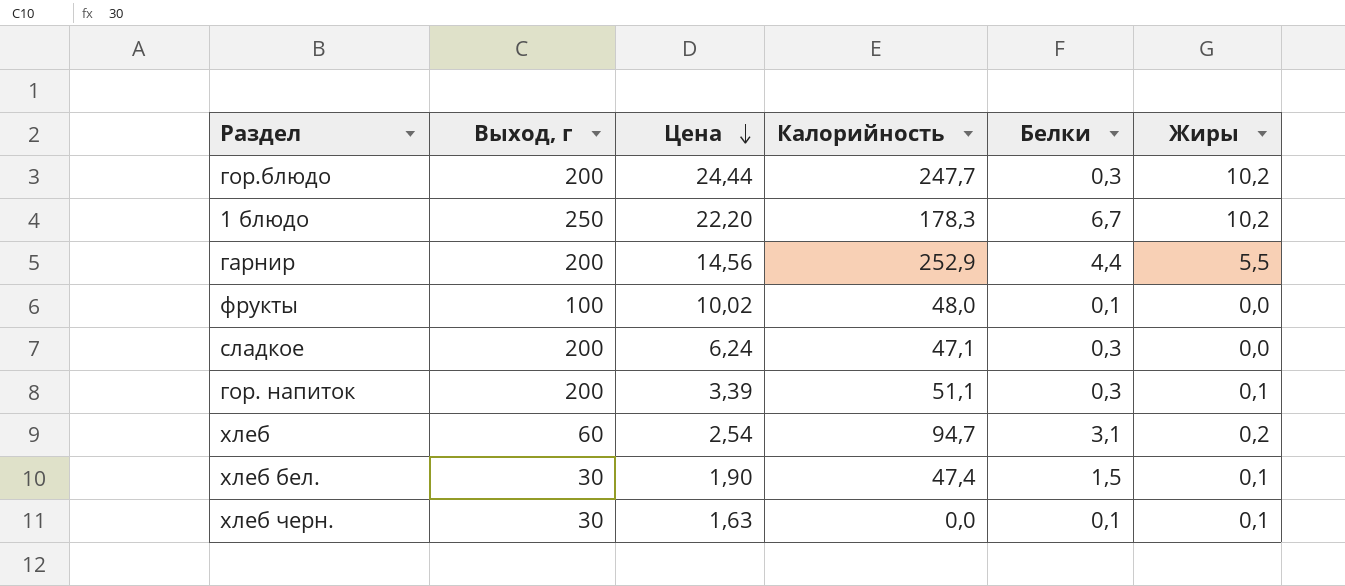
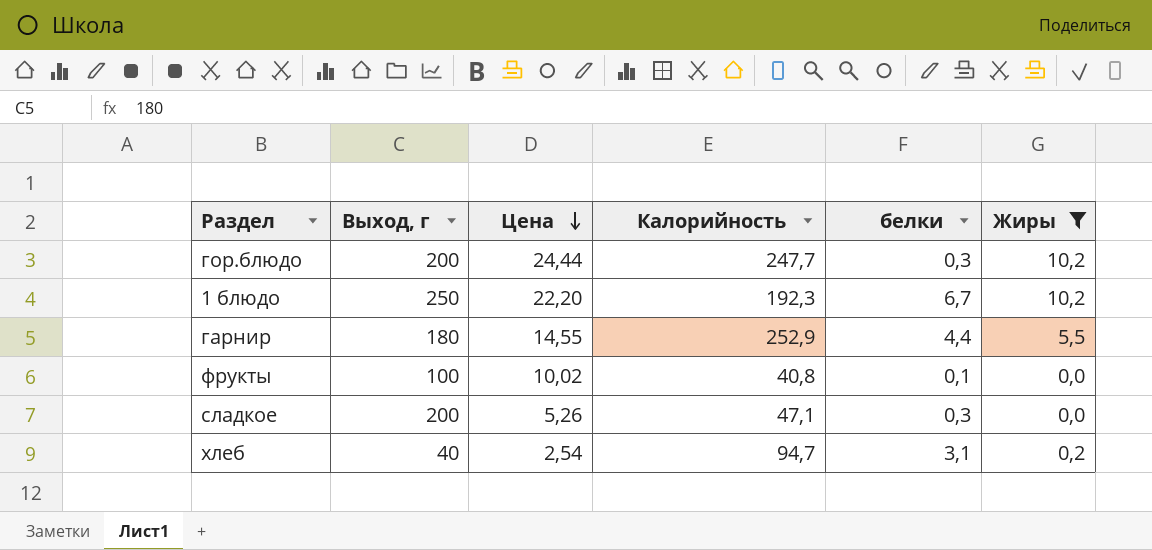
filter: none -> Жиры != 0,1
column name: Белки -> белки
1 блюдо | Калорийность: 178,3 -> 192,3
гарнир | Выход, г: 200 -> 180
гарнир | Цена: 14,56 -> 14,55
фрукты | Калорийность: 48,0 -> 40,8
сладкое | Цена: 6,24 -> 5,26
хлеб | Выход, г: 60 -> 40

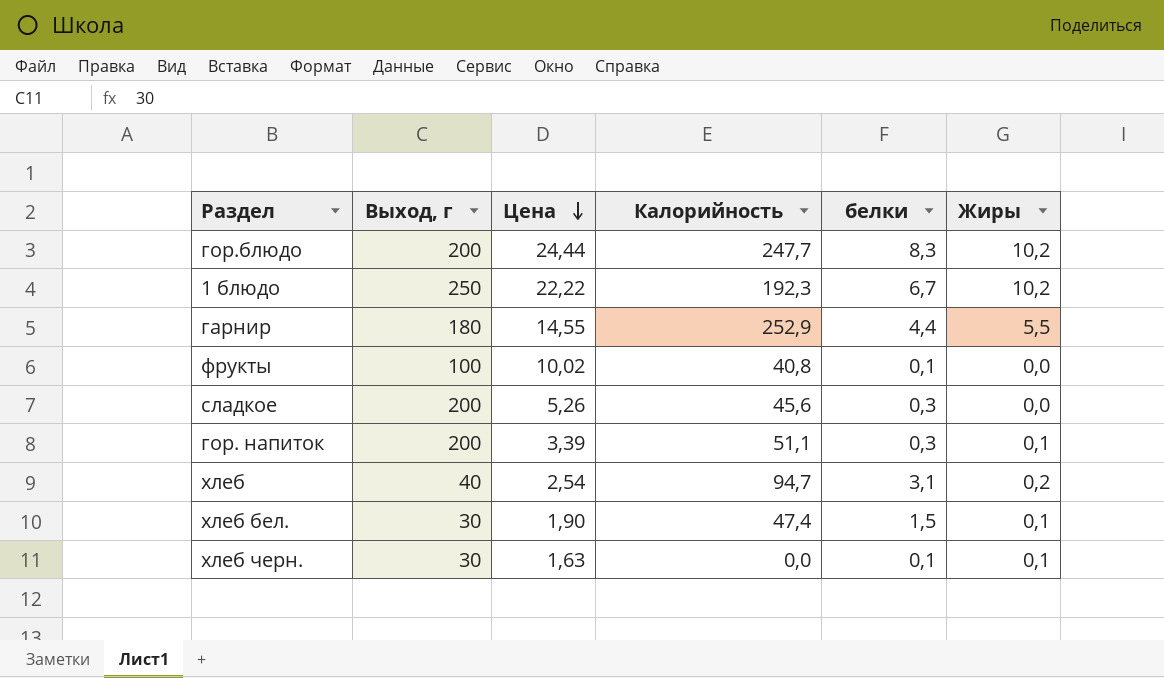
filter: Жиры != 0,1 -> none
гор.блюдо | белки: 0,3 -> 8,3
1 блюдо | Цена: 22,20 -> 22,22
сладкое | Калорийность: 47,1 -> 45,6

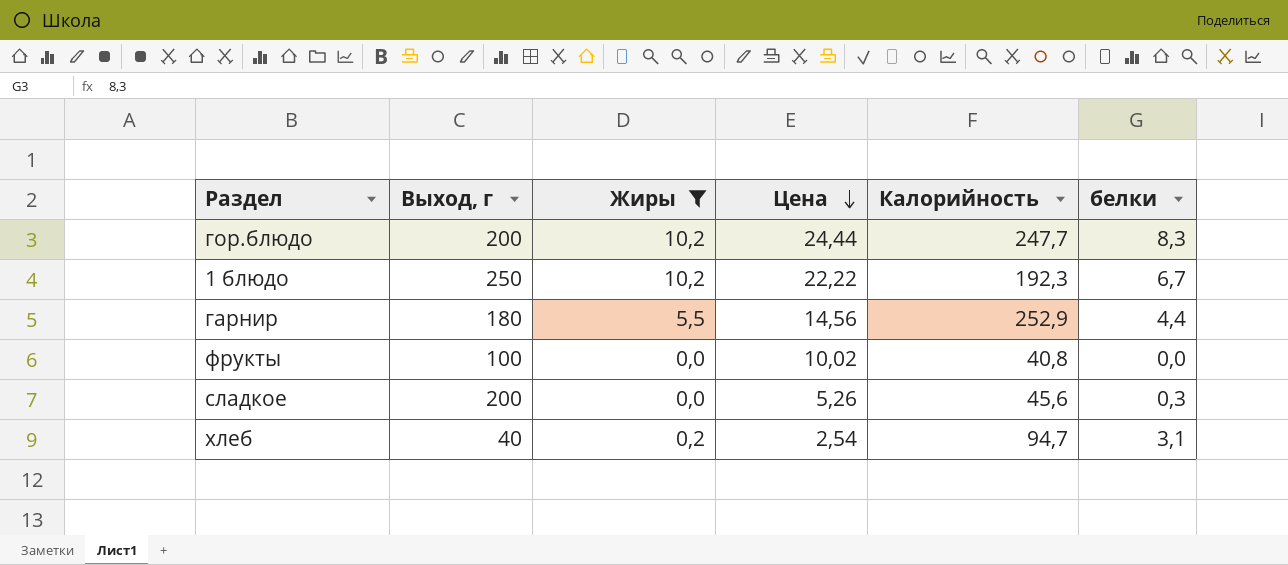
filter: none -> Жиры != 0,1
column Жиры | position: 6 -> 3
гарнир | Цена: 14,55 -> 14,56
фрукты | белки: 0,1 -> 0,0

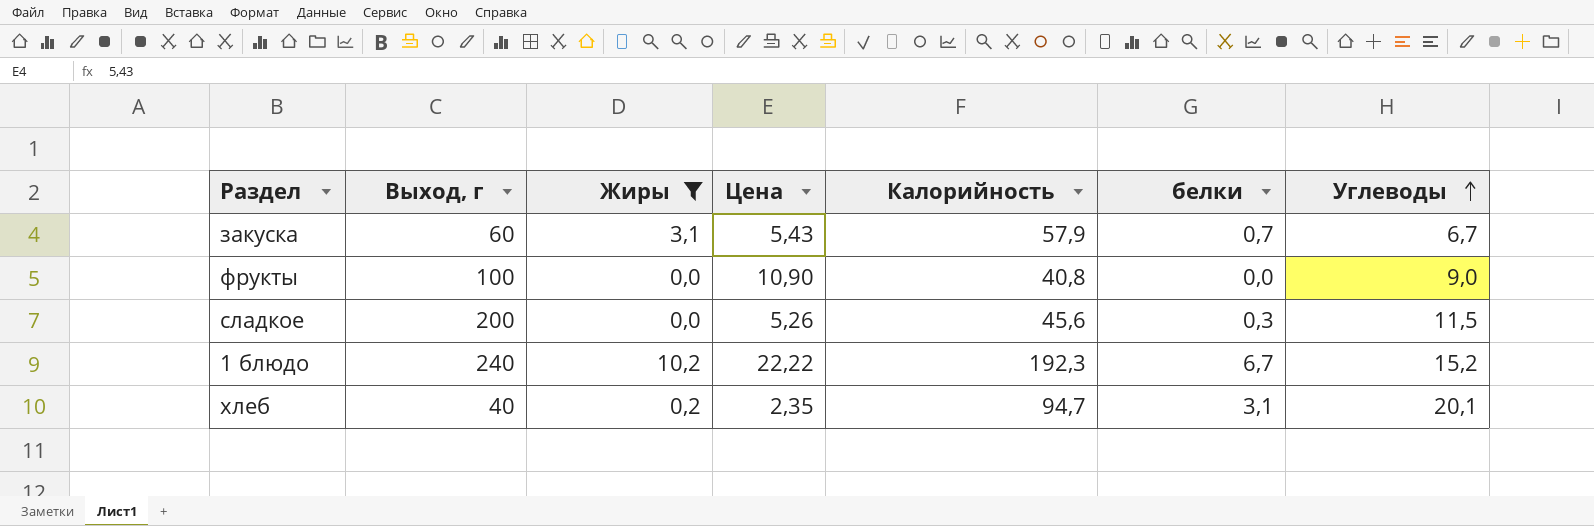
row order: Цена descending -> Углеводы ascending
column Углеводы | position: none -> 7
row гор.блюдо: 200 | 10,2 | 24,44 | 247,7 | 8,3 -> none
row гарнир: 180 | 5,5 | 14,56 | 252,9 | 4,4 -> none
row закуска: none -> 60 | 3,1 | 5,43 | 57,9 | 0,7 | 6,7
фрукты | Цена: 10,02 -> 10,90
1 блюдо | Выход, г: 250 -> 240
хлеб | Цена: 2,54 -> 2,35

